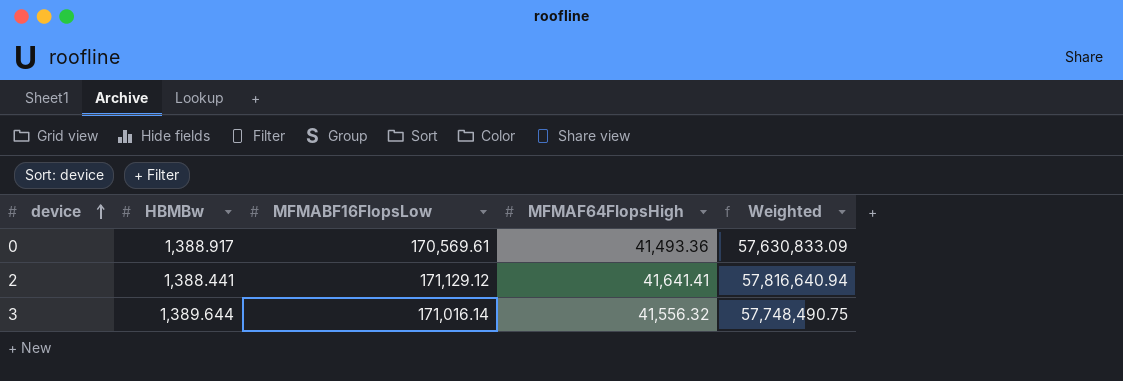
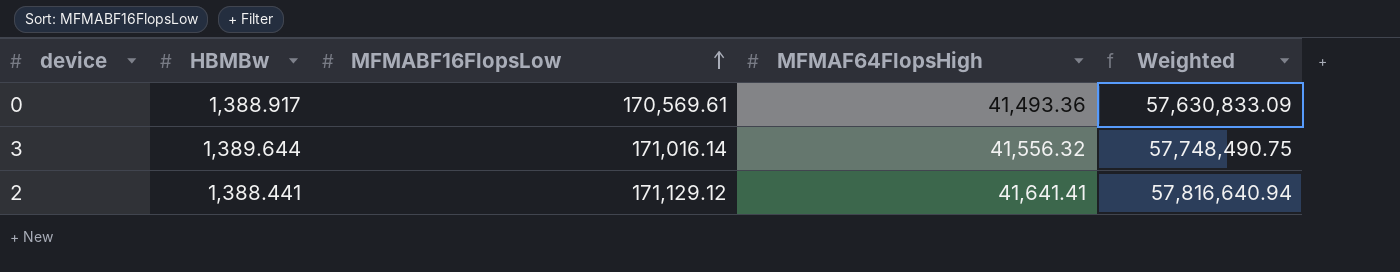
row order: device ascending -> MFMABF16FlopsLow ascending

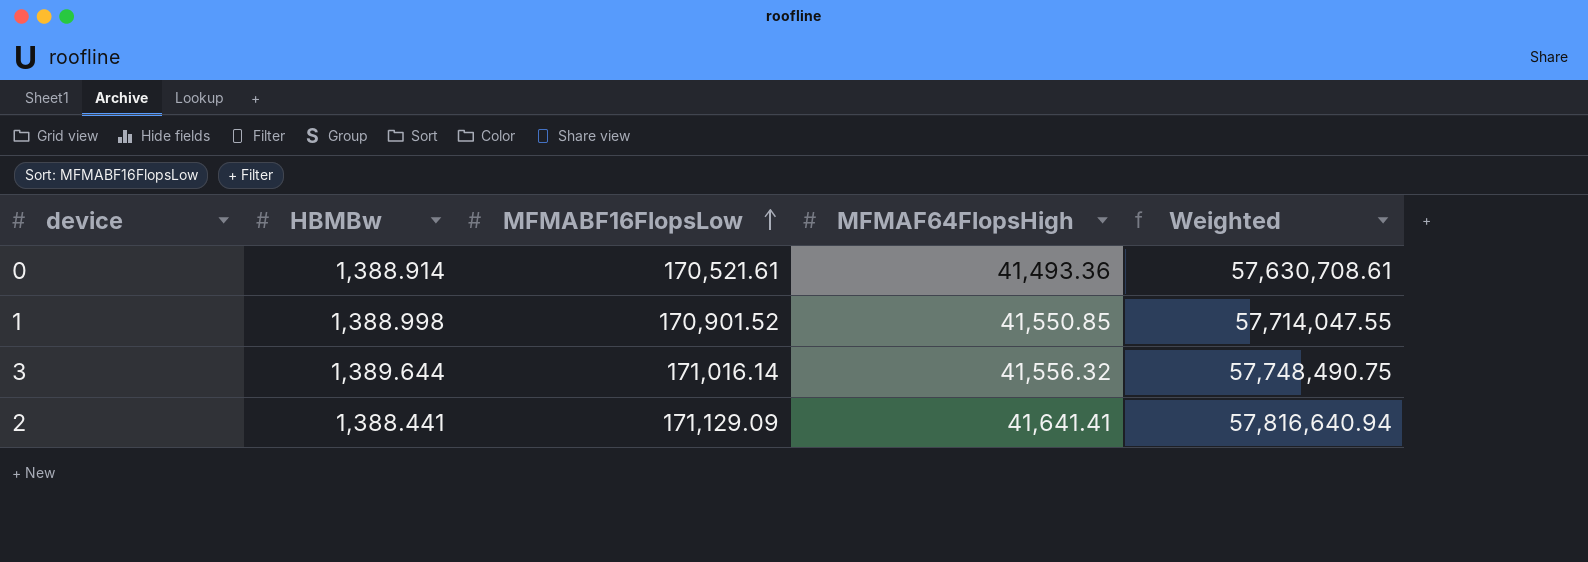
0 | HBMBw: 1,388.917 -> 1,388.914
0 | MFMABF16FlopsLow: 170,569.61 -> 170,521.61
0 | Weighted: 57,630,833.09 -> 57,630,708.61
row 1: none -> 1,388.998 | 170,901.52 | 41,550.85 | 57,714,047.55
2 | MFMABF16FlopsLow: 171,129.12 -> 171,129.09

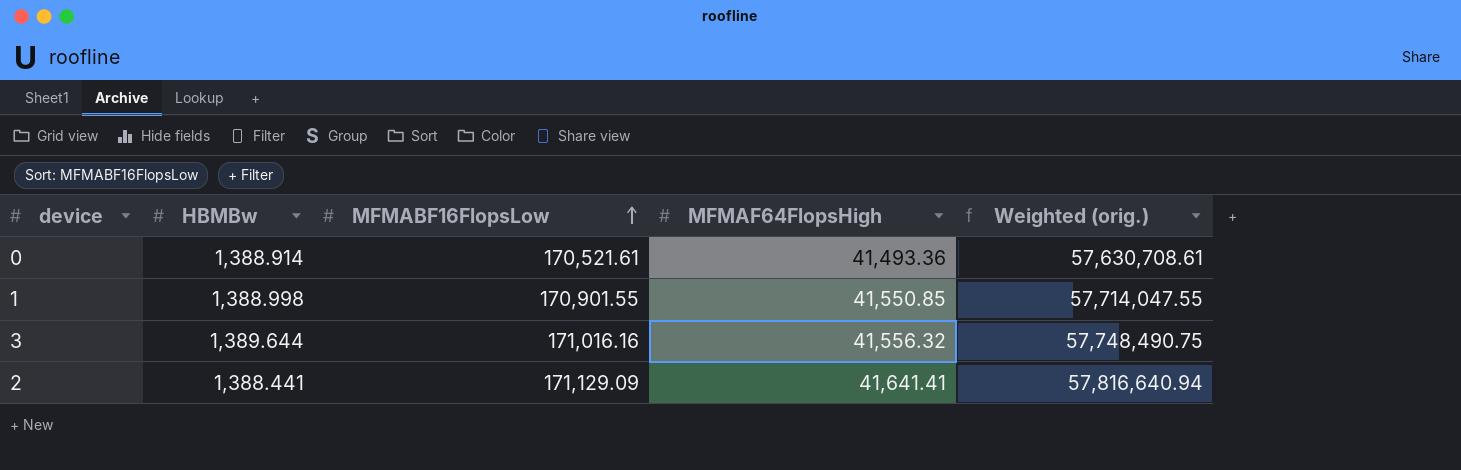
column name: Weighted -> Weighted (orig.)
1 | MFMABF16FlopsLow: 170,901.52 -> 170,901.55
3 | MFMABF16FlopsLow: 171,016.14 -> 171,016.16

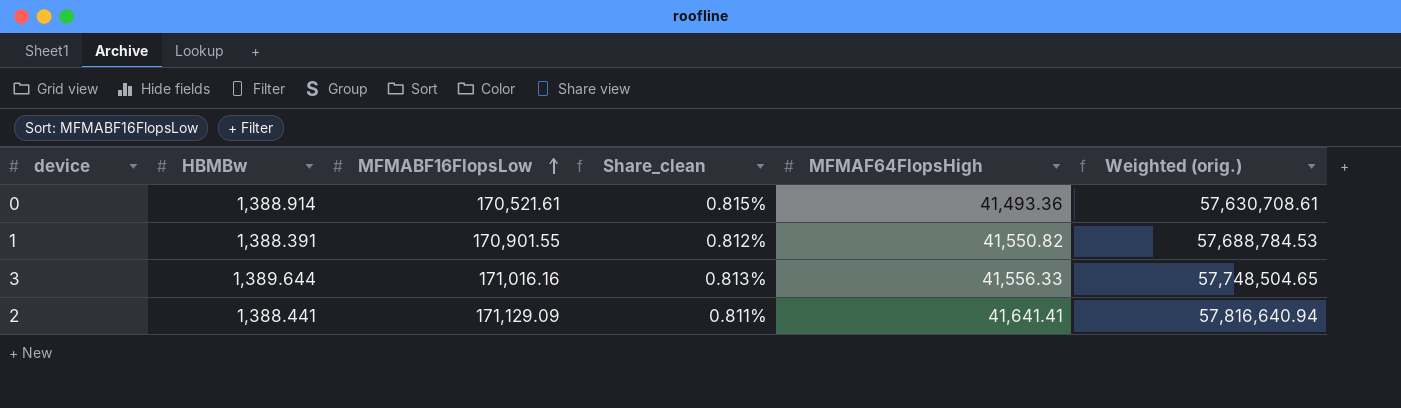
column Share_clean | formula: none -> [HBMBw] / [MFMABF16FlopsLow]
1 | HBMBw: 1,388.998 -> 1,388.391
1 | MFMAF64FlopsHigh: 41,550.85 -> 41,550.82
1 | Weighted (orig.): 57,714,047.55 -> 57,688,784.53
3 | MFMAF64FlopsHigh: 41,556.32 -> 41,556.33
3 | Weighted (orig.): 57,748,490.75 -> 57,748,504.65

